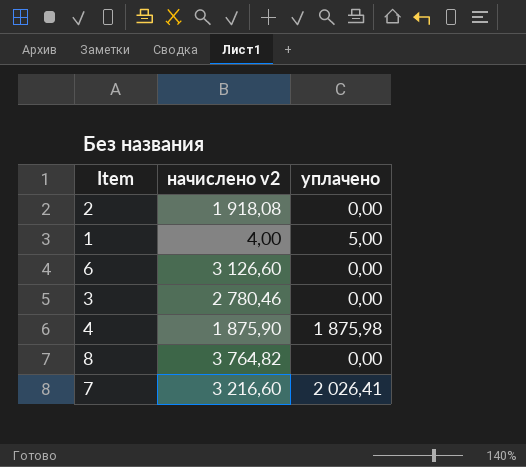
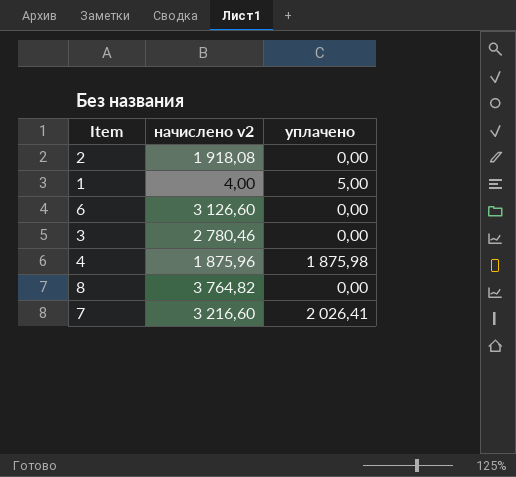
4 | начислено v2: 1 875,90 -> 1 875,96

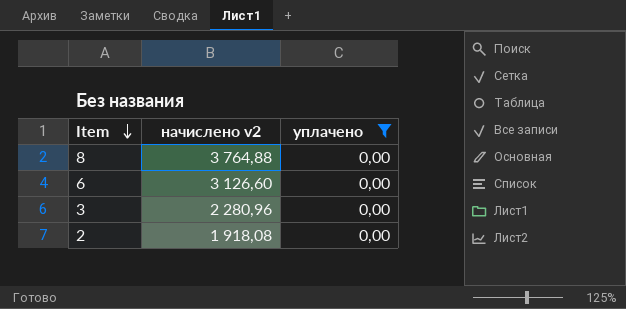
filter: none -> уплачено = 0,00
row order: none -> Item descending
8 | начислено v2: 3 764,82 -> 3 764,88
3 | начислено v2: 2 780,46 -> 2 280,96

